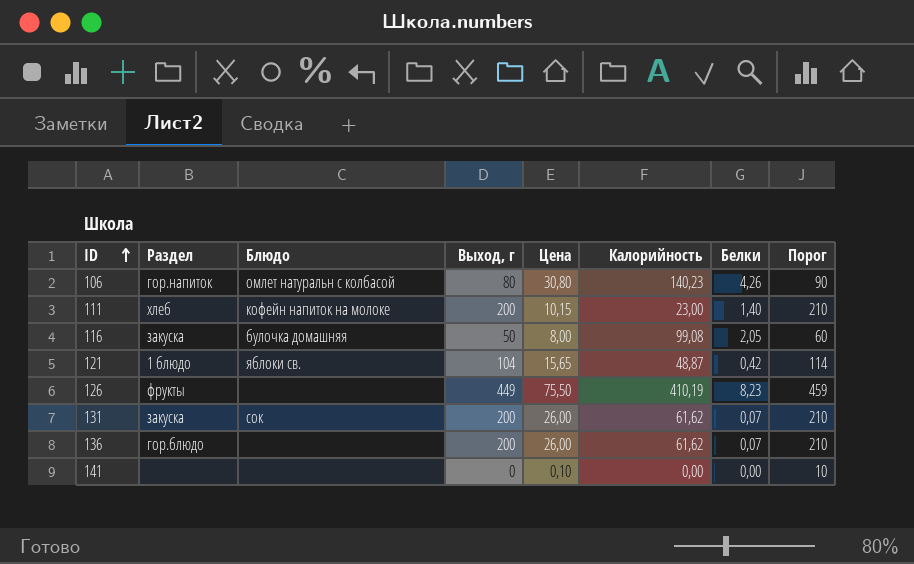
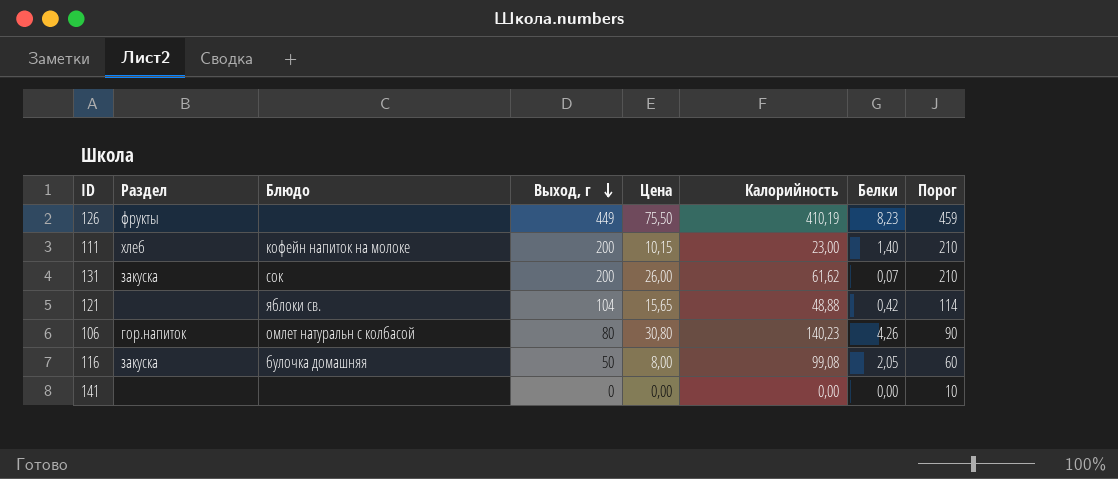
row order: ID ascending -> Выход, г descending
row 136: гор.блюдо | none | 200 | 26,00 | 61,62 | 0,07 | 210 -> none
121 | Раздел: 1 блюдо -> none
121 | Калорийность: 48,87 -> 48,88
141 | Цена: 0,10 -> 0,00

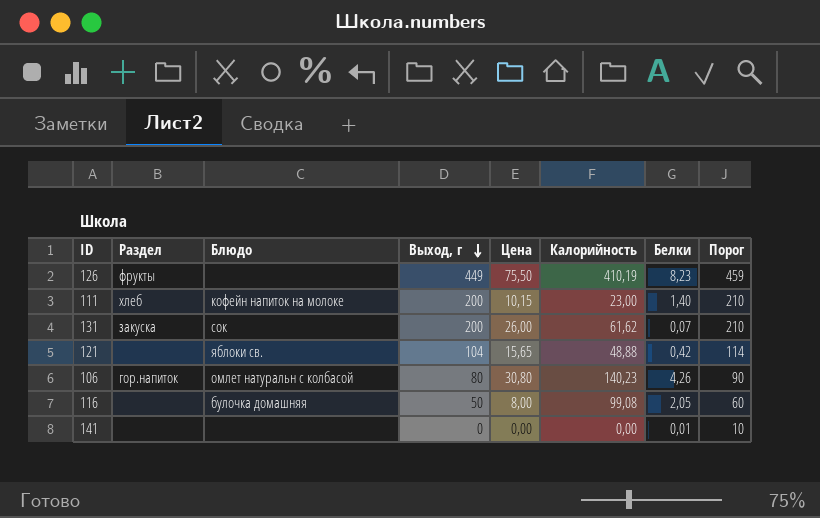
116 | Раздел: закуска -> none
141 | Белки: 0,00 -> 0,01

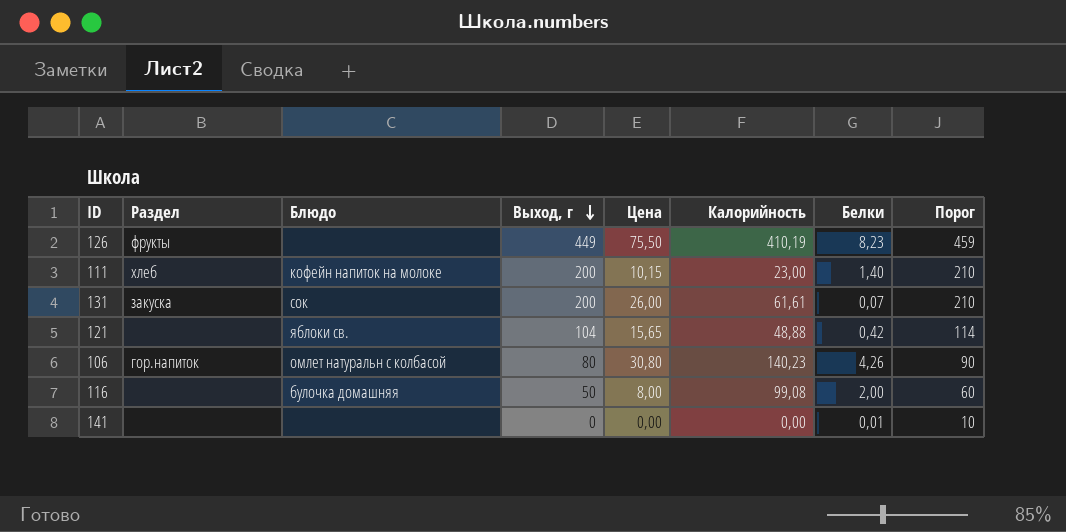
131 | Калорийность: 61,62 -> 61,61
116 | Белки: 2,05 -> 2,00

